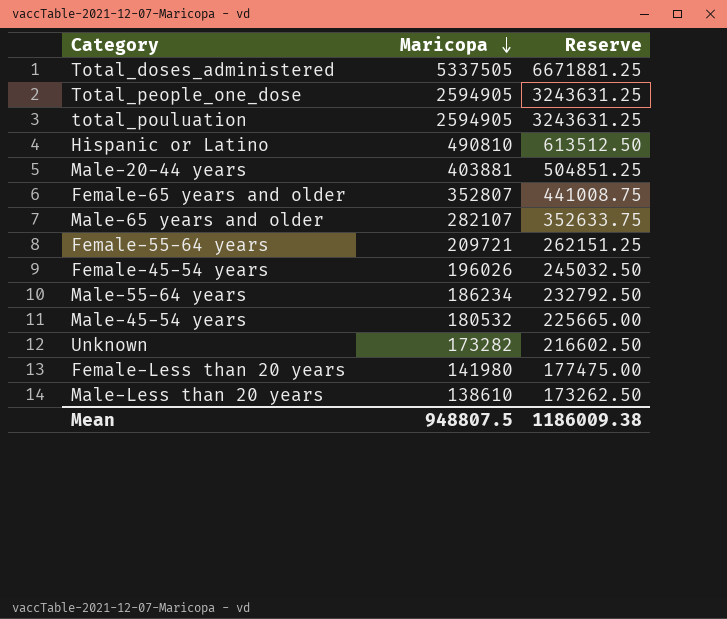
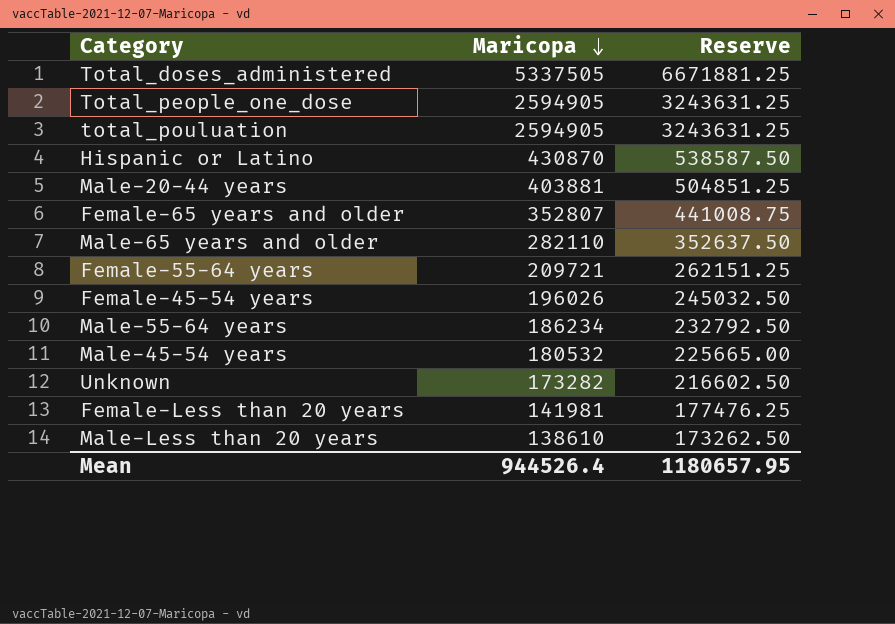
Hispanic or Latino | Maricopa: 490810 -> 430870
Hispanic or Latino | Reserve: 613512.50 -> 538587.50
Male-65 years and older | Maricopa: 282107 -> 282110
Male-65 years and older | Reserve: 352633.75 -> 352637.50
Female-Less than 20 years | Maricopa: 141980 -> 141981
Female-Less than 20 years | Reserve: 177475.00 -> 177476.25
Mean | Maricopa: 948807.5 -> 944526.4
Mean | Reserve: 1186009.38 -> 1180657.95

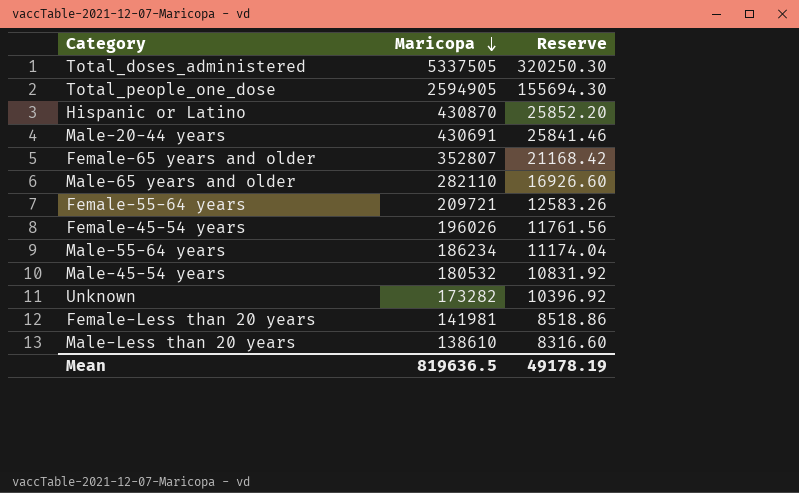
column Reserve | formula: [Maricopa] * 1.25 -> [Maricopa] * 0.06
row total_pouluation: 2594905 | 3243631.25 -> none
Male-20-44 years | Maricopa: 403881 -> 430691
Mean | Maricopa: 944526.4 -> 819636.5
Mean | Reserve: 1180657.95 -> 49178.19

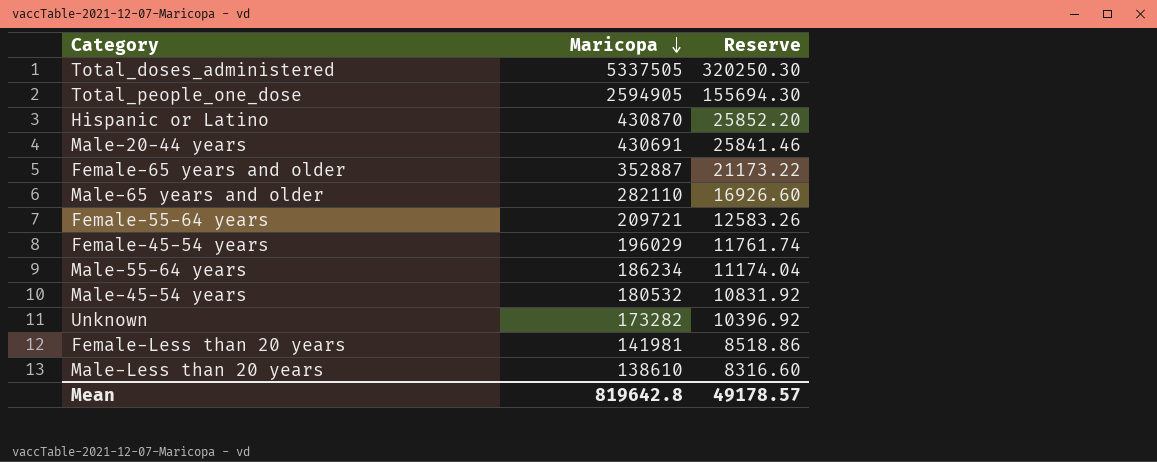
Female-65 years and older | Maricopa: 352807 -> 352887
Female-65 years and older | Reserve: 21168.42 -> 21173.22
Female-45-54 years | Maricopa: 196026 -> 196029
Female-45-54 years | Reserve: 11761.56 -> 11761.74
Mean | Maricopa: 819636.5 -> 819642.8
Mean | Reserve: 49178.19 -> 49178.57

